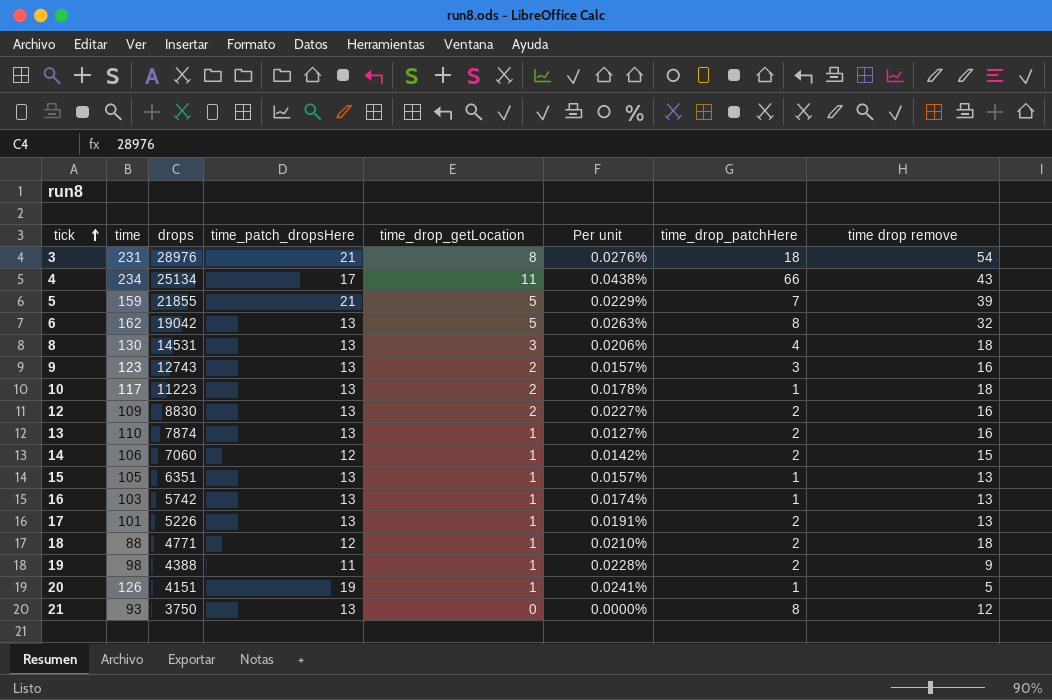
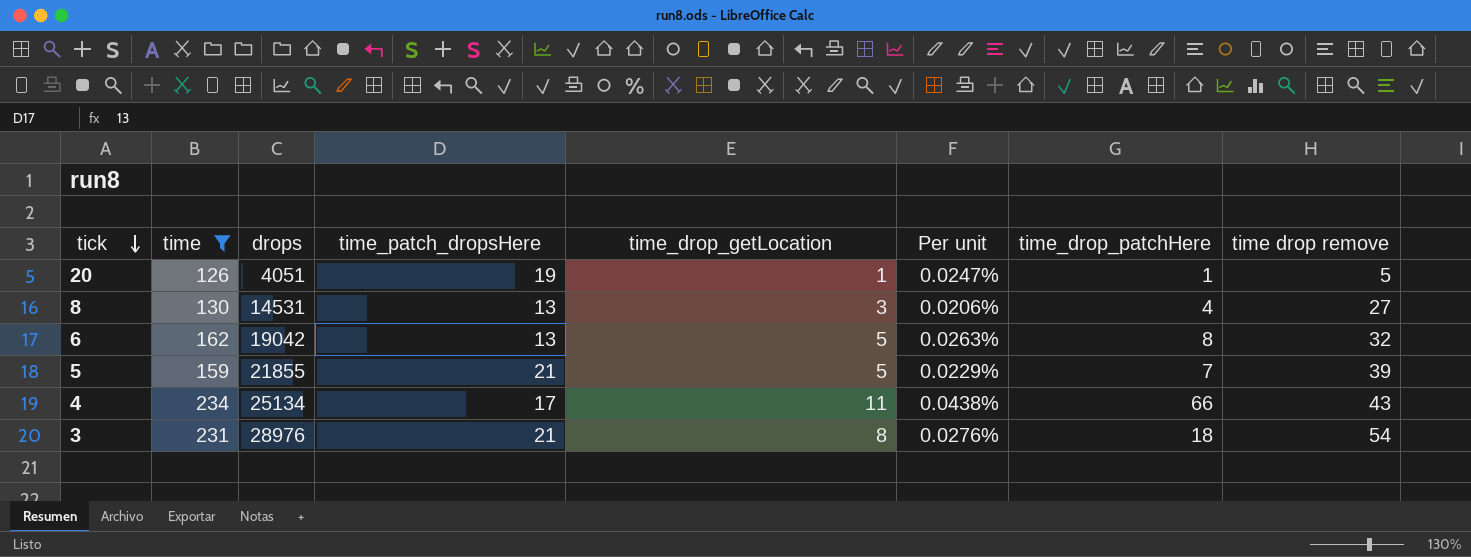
filter: none -> time >= 126
row order: tick ascending -> tick descending
20 | drops: 4151 -> 4051
20 | Per unit: 0.0241% -> 0.0247%
8 | time drop remove: 18 -> 27

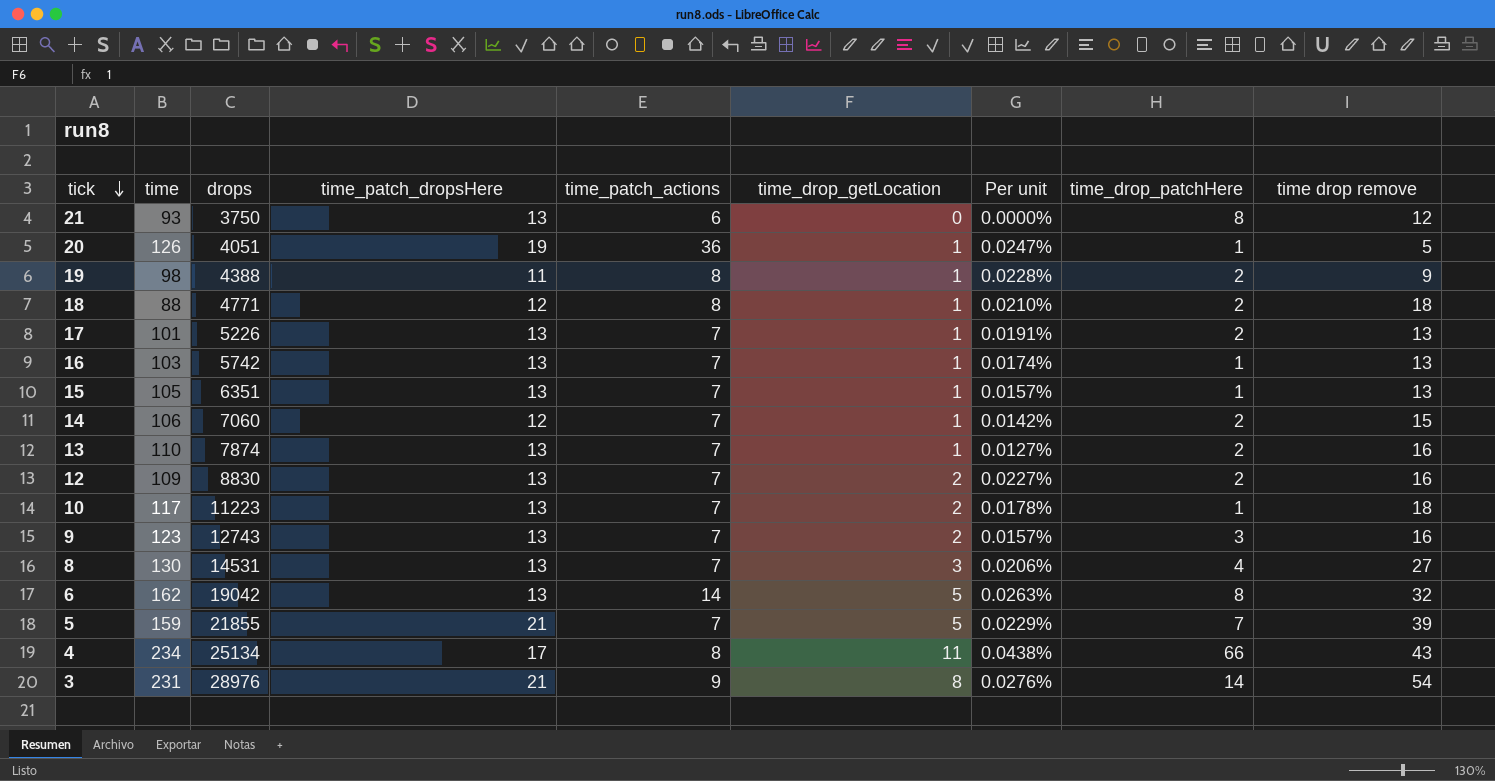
filter: time >= 126 -> none
column time_patch_actions | position: none -> 5
3 | time_drop_patchHere: 18 -> 14

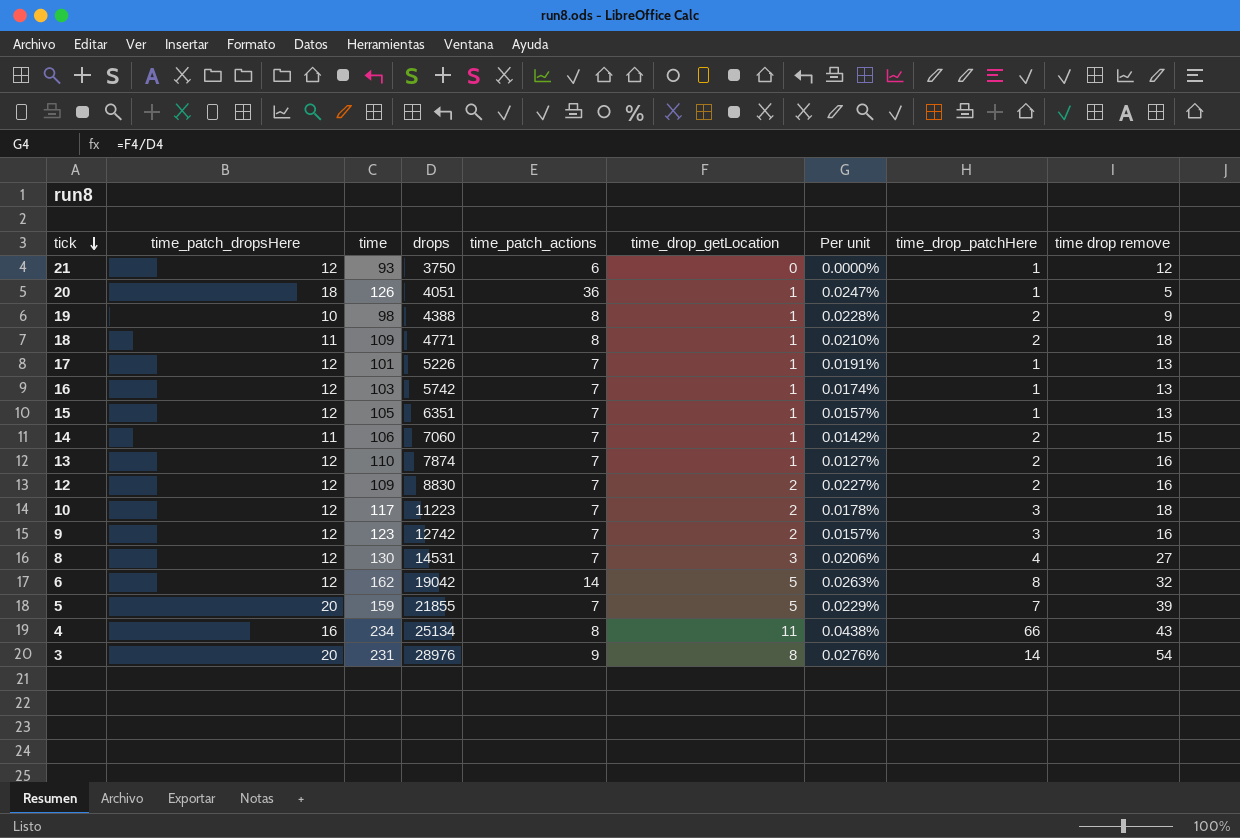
column time_patch_dropsHere | position: 4 -> 2
21 | time_patch_dropsHere: 13 -> 12
21 | time_drop_patchHere: 8 -> 1
20 | time_patch_dropsHere: 19 -> 18
19 | time_patch_dropsHere: 11 -> 10
18 | time_patch_dropsHere: 12 -> 11
18 | time: 88 -> 109
17 | time_patch_dropsHere: 13 -> 12
17 | time_drop_patchHere: 2 -> 1
16 | time_patch_dropsHere: 13 -> 12
15 | time_patch_dropsHere: 13 -> 12
14 | time_patch_dropsHere: 12 -> 11
13 | time_patch_dropsHere: 13 -> 12
12 | time_patch_dropsHere: 13 -> 12
10 | time_patch_dropsHere: 13 -> 12
10 | time_drop_patchHere: 1 -> 3
9 | time_patch_dropsHere: 13 -> 12
9 | drops: 12743 -> 12742
8 | time_patch_dropsHere: 13 -> 12
6 | time_patch_dropsHere: 13 -> 12
5 | time_patch_dropsHere: 21 -> 20
4 | time_patch_dropsHere: 17 -> 16
3 | time_patch_dropsHere: 21 -> 20

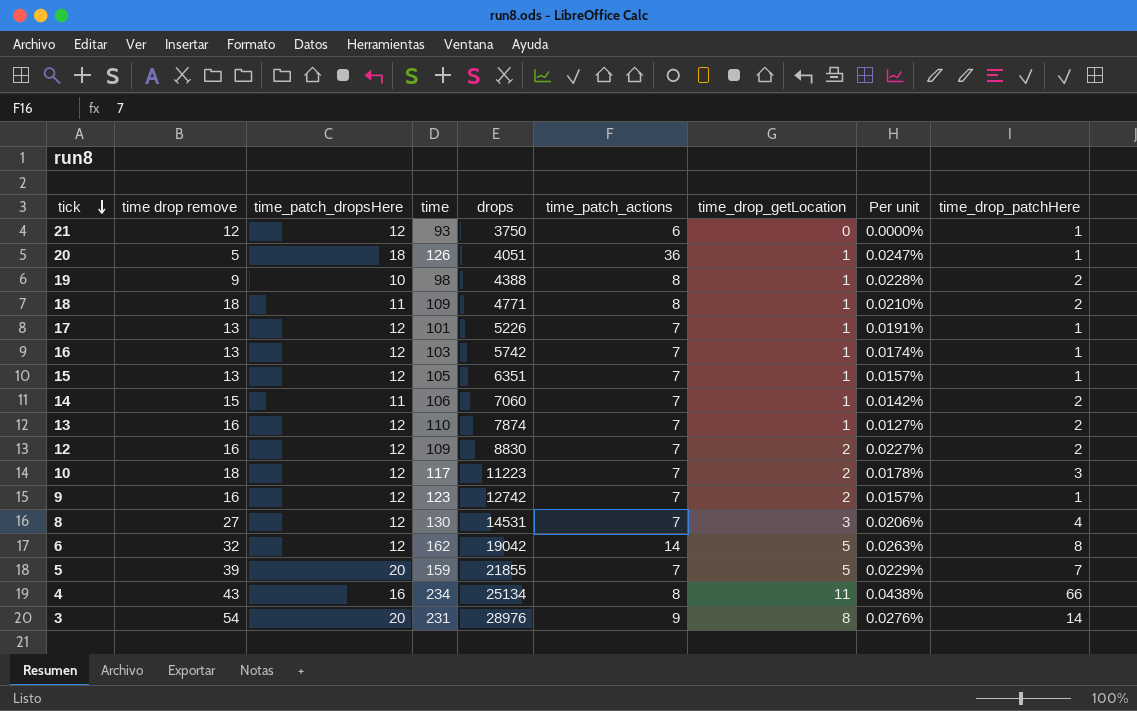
column time drop remove | position: 9 -> 2
9 | time_drop_patchHere: 3 -> 1

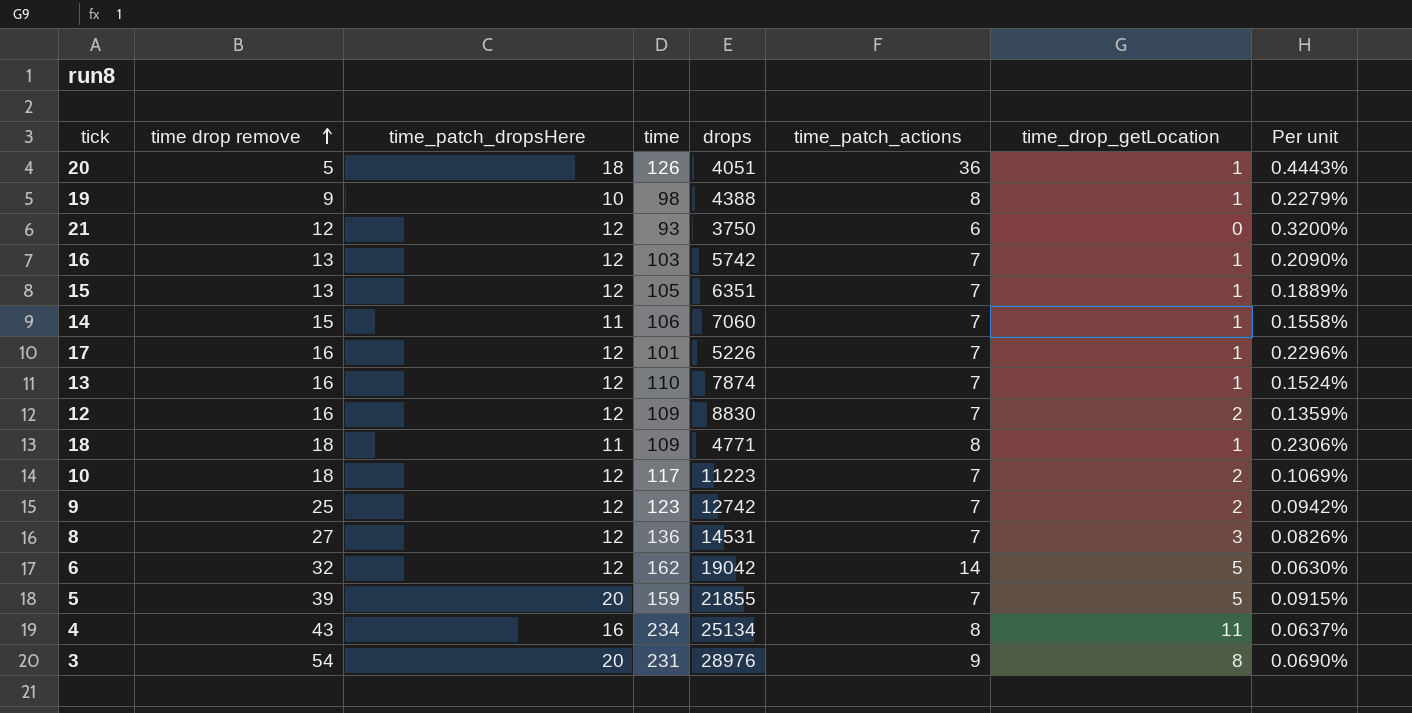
row order: tick descending -> time drop remove ascending
column time_drop_patchHere | position: 9 -> none
column Per unit | formula: [time_drop_getLocation] / [drops] -> [time_patch_dropsHere] / [drops]
17 | time drop remove: 13 -> 16
9 | time drop remove: 16 -> 25
8 | time: 130 -> 136

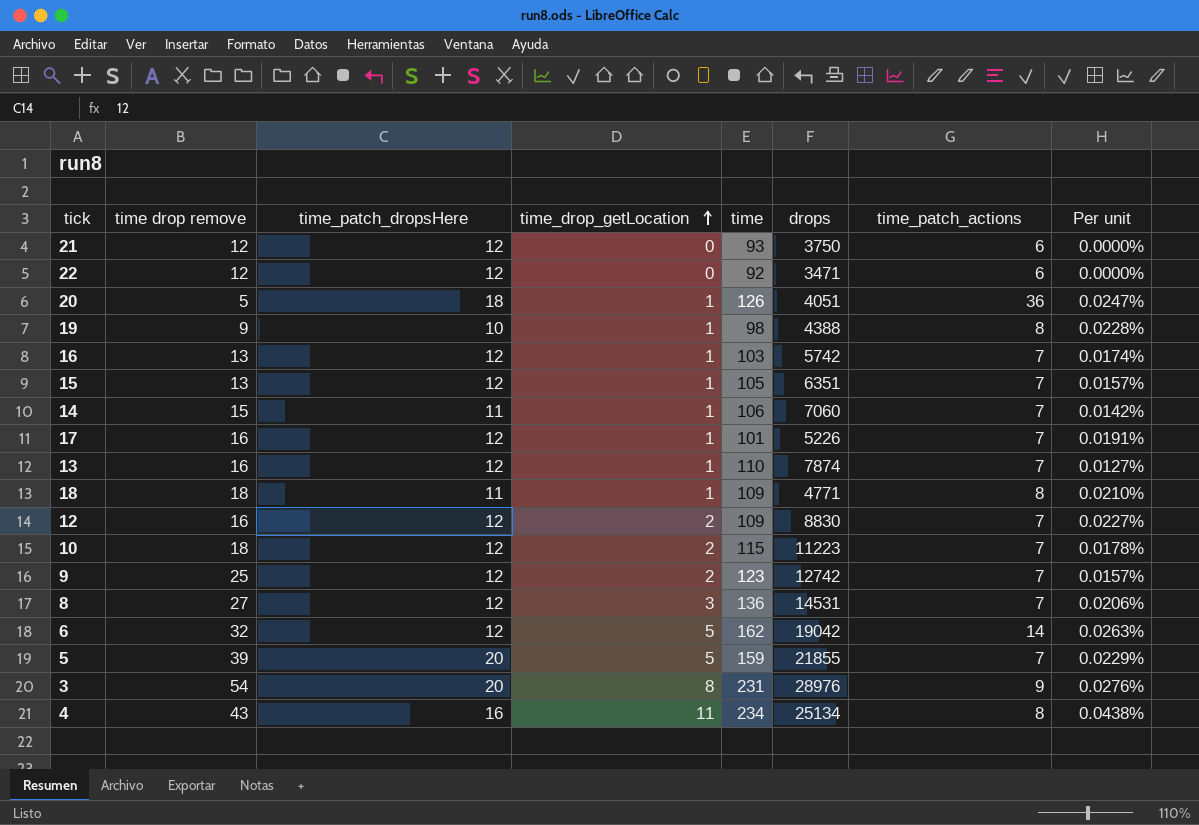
row order: time drop remove ascending -> time_drop_getLocation ascending
column time_drop_getLocation | position: 7 -> 4
column Per unit | formula: [time_patch_dropsHere] / [drops] -> [time_drop_getLocation] / [drops]
row 22: none -> 12 | 12 | 0 | 92 | 3471 | 6 | 0.0000%
10 | time: 117 -> 115

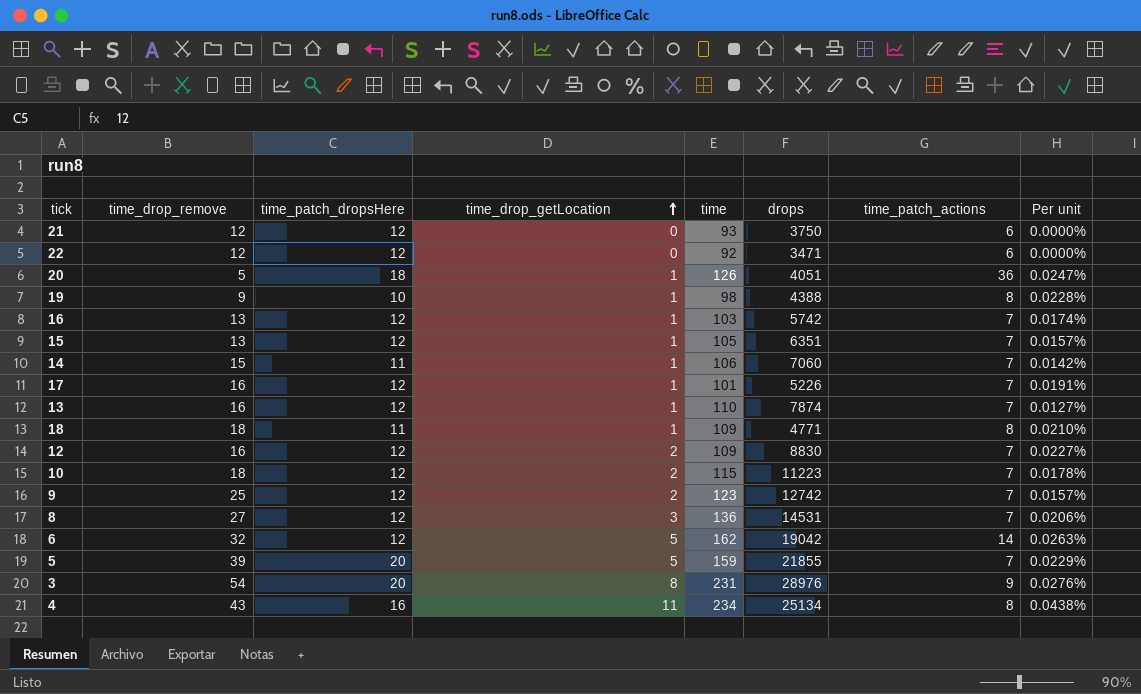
column name: time drop remove -> time_drop_remove

